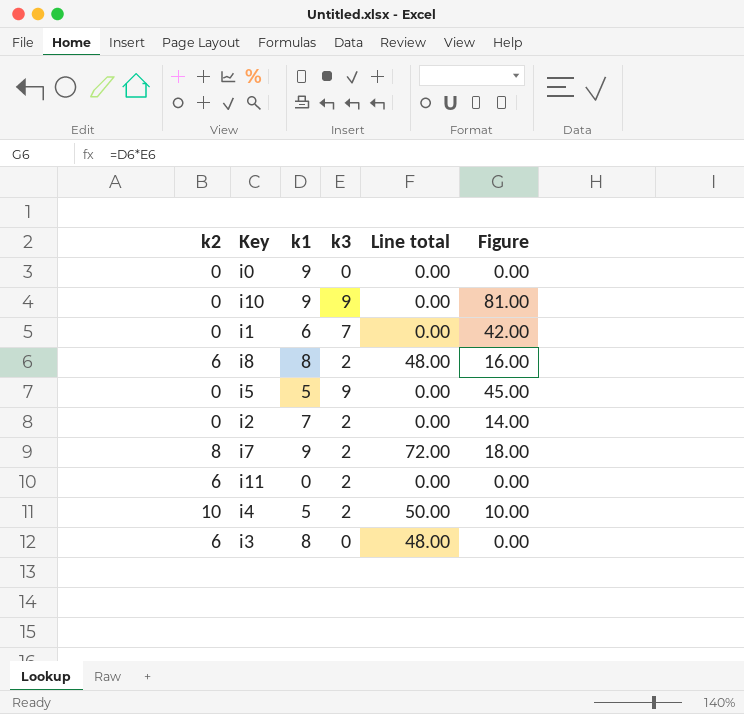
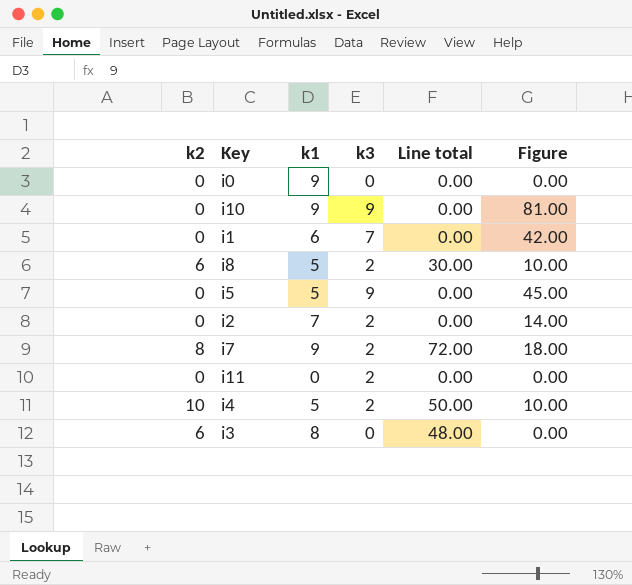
i8 | k1: 8 -> 5
i8 | Line total: 48.00 -> 30.00
i8 | Figure: 16.00 -> 10.00
i11 | k2: 6 -> 0

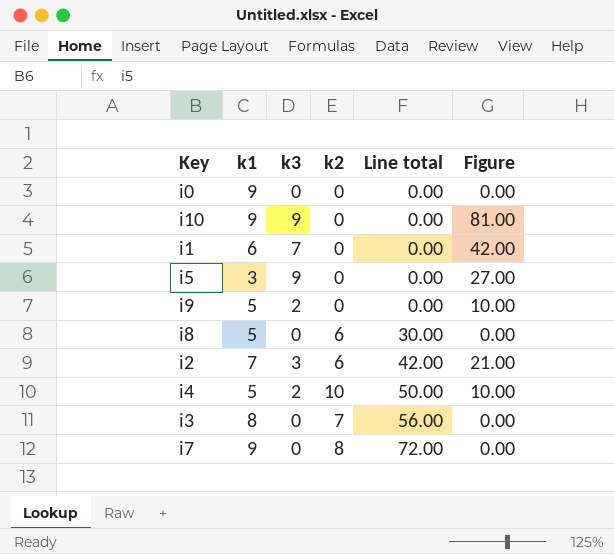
row order: none -> Line total ascending
column k2 | position: 1 -> 4
row i11: 0 | 0 | 2 | 0.00 | 0.00 -> none
i5 | k1: 5 -> 3
i5 | Figure: 45.00 -> 27.00
row i9: none -> 5 | 2 | 0 | 0.00 | 10.00
i8 | k3: 2 -> 0
i8 | Figure: 10.00 -> 0.00
i2 | k3: 2 -> 3
i2 | k2: 0 -> 6
i2 | Line total: 0.00 -> 42.00
i2 | Figure: 14.00 -> 21.00
i3 | k2: 6 -> 7
i3 | Line total: 48.00 -> 56.00
i7 | k3: 2 -> 0
i7 | Figure: 18.00 -> 0.00

